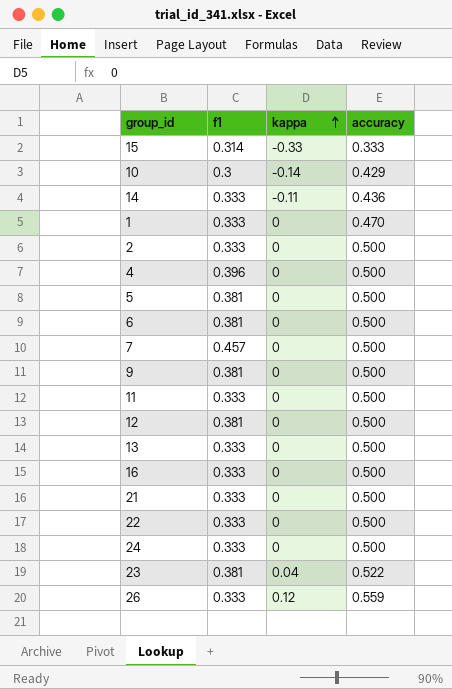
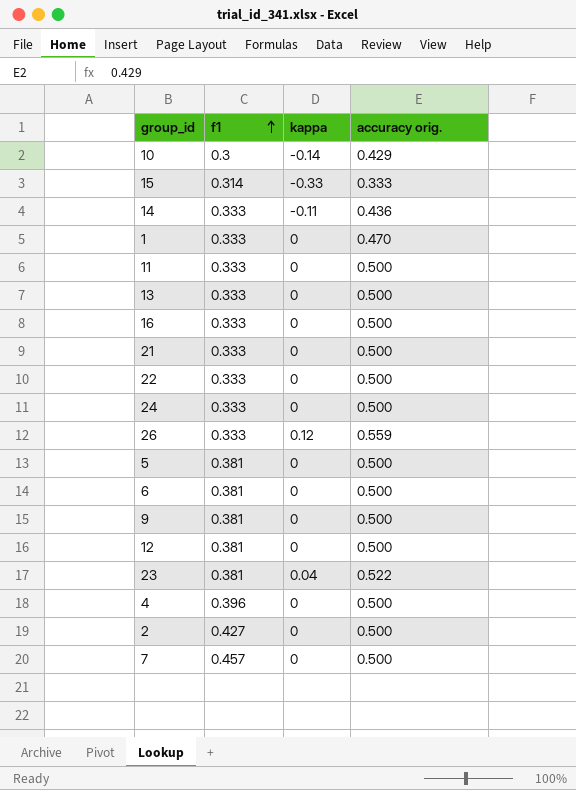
row order: kappa ascending -> f1 ascending
column name: accuracy -> accuracy orig.
2 | f1: 0.333 -> 0.427

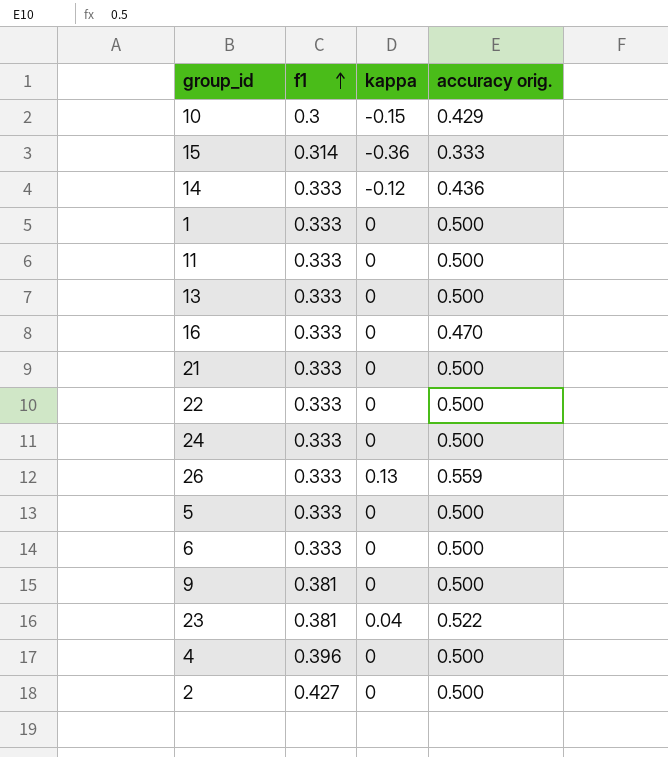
row 12: 0.381 | 0 | 0.500 -> none
row 7: 0.457 | 0 | 0.500 -> none
10 | kappa: -0.14 -> -0.15
15 | kappa: -0.33 -> -0.36
14 | kappa: -0.11 -> -0.12
1 | accuracy orig.: 0.470 -> 0.500
16 | accuracy orig.: 0.500 -> 0.470
26 | kappa: 0.12 -> 0.13
5 | f1: 0.381 -> 0.333
6 | f1: 0.381 -> 0.333

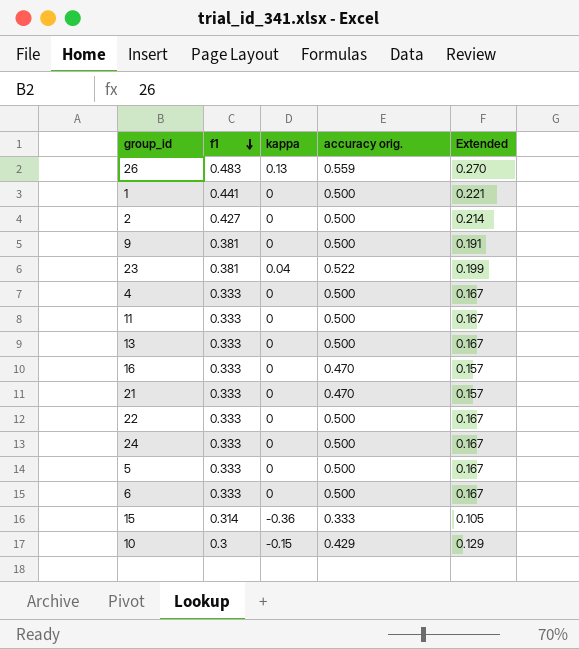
row order: f1 ascending -> f1 descending
column Extended | formula: none -> [f1] * [accuracy orig.]
row 14: 0.333 | -0.12 | 0.436 -> none
26 | f1: 0.333 -> 0.483
1 | f1: 0.333 -> 0.441
4 | f1: 0.396 -> 0.333
21 | accuracy orig.: 0.500 -> 0.470

